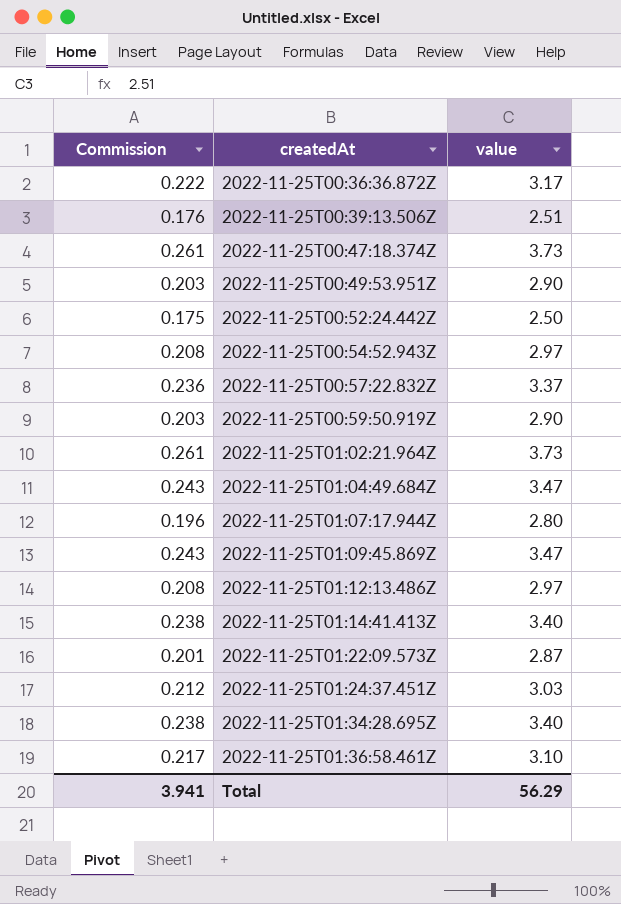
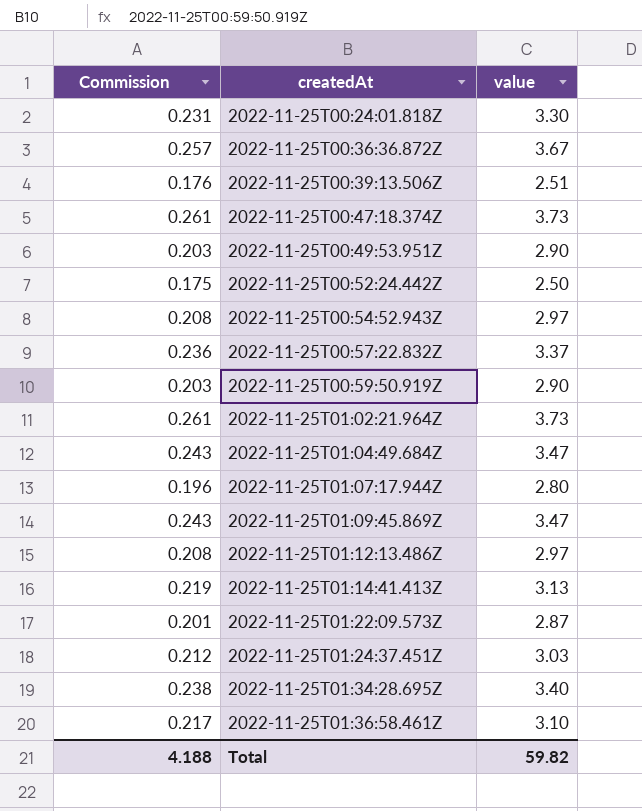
row 2022-11-25T00:24:01.818Z: none -> 0.231 | 3.30
2022-11-25T00:36:36.872Z | Commission: 0.222 -> 0.257
2022-11-25T00:36:36.872Z | value: 3.17 -> 3.67
2022-11-25T01:14:41.413Z | Commission: 0.238 -> 0.219
2022-11-25T01:14:41.413Z | value: 3.40 -> 3.13
Total | Commission: 3.941 -> 4.188
Total | value: 56.29 -> 59.82

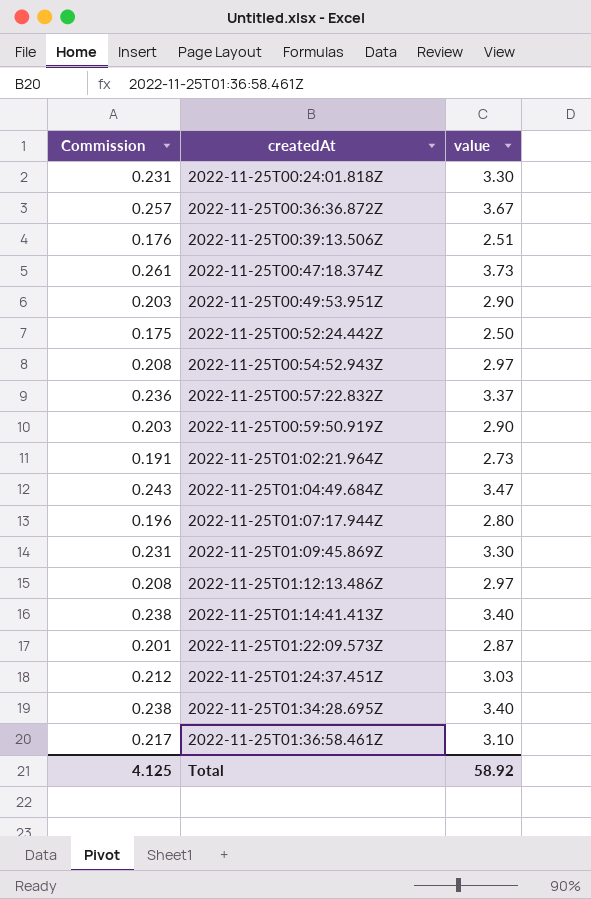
2022-11-25T01:02:21.964Z | Commission: 0.261 -> 0.191
2022-11-25T01:02:21.964Z | value: 3.73 -> 2.73
2022-11-25T01:09:45.869Z | Commission: 0.243 -> 0.231
2022-11-25T01:09:45.869Z | value: 3.47 -> 3.30
2022-11-25T01:14:41.413Z | Commission: 0.219 -> 0.238
2022-11-25T01:14:41.413Z | value: 3.13 -> 3.40
Total | Commission: 4.188 -> 4.125
Total | value: 59.82 -> 58.92

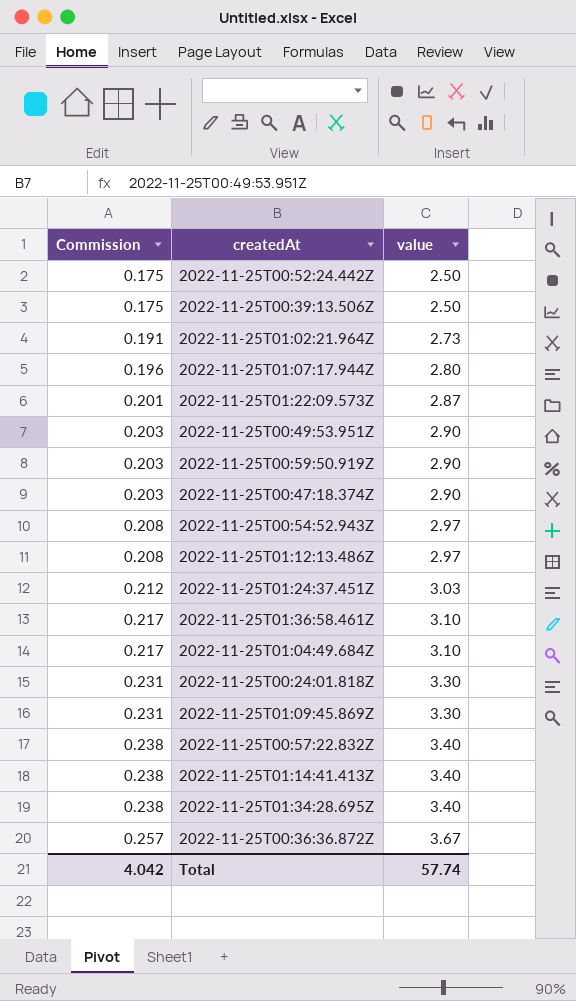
row order: createdAt ascending -> Commission ascending
2022-11-25T00:39:13.506Z | Commission: 0.176 -> 0.175
2022-11-25T00:39:13.506Z | value: 2.51 -> 2.50
2022-11-25T00:47:18.374Z | Commission: 0.261 -> 0.203
2022-11-25T00:47:18.374Z | value: 3.73 -> 2.90
2022-11-25T01:04:49.684Z | Commission: 0.243 -> 0.217
2022-11-25T01:04:49.684Z | value: 3.47 -> 3.10
2022-11-25T00:57:22.832Z | Commission: 0.236 -> 0.238
2022-11-25T00:57:22.832Z | value: 3.37 -> 3.40
Total | Commission: 4.125 -> 4.042
Total | value: 58.92 -> 57.74

